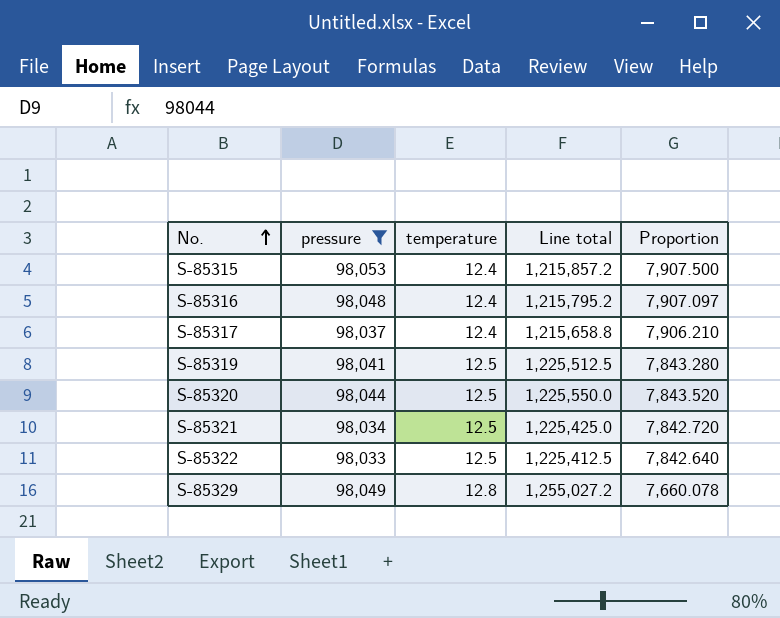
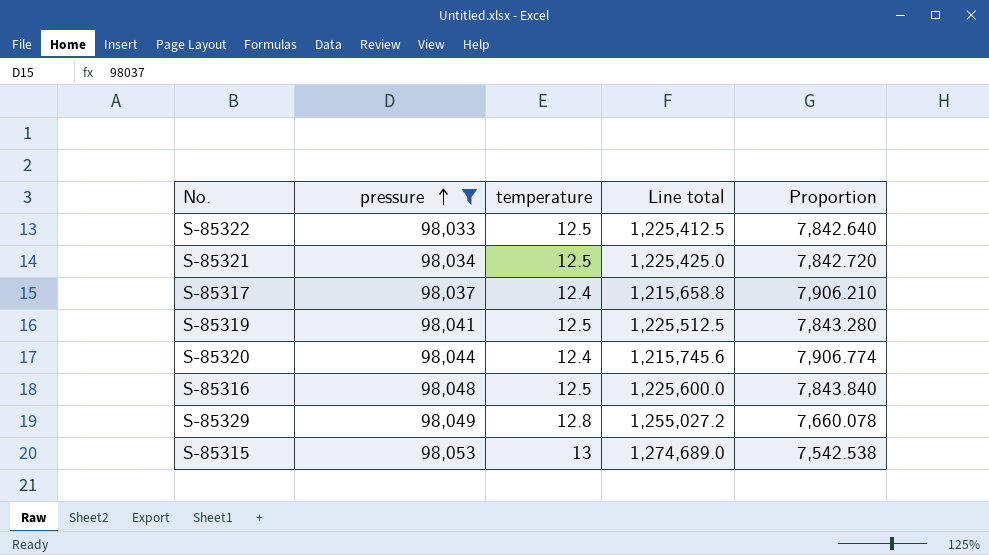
row order: No. ascending -> pressure ascending
S-85320 | temperature: 12.5 -> 12.4
S-85320 | Line total: 1,225,550.0 -> 1,215,745.6
S-85320 | Proportion: 7,843.520 -> 7,906.774
S-85316 | temperature: 12.4 -> 12.5
S-85316 | Line total: 1,215,795.2 -> 1,225,600.0
S-85316 | Proportion: 7,907.097 -> 7,843.840
S-85315 | temperature: 12.4 -> 13
S-85315 | Line total: 1,215,857.2 -> 1,274,689.0
S-85315 | Proportion: 7,907.500 -> 7,542.538

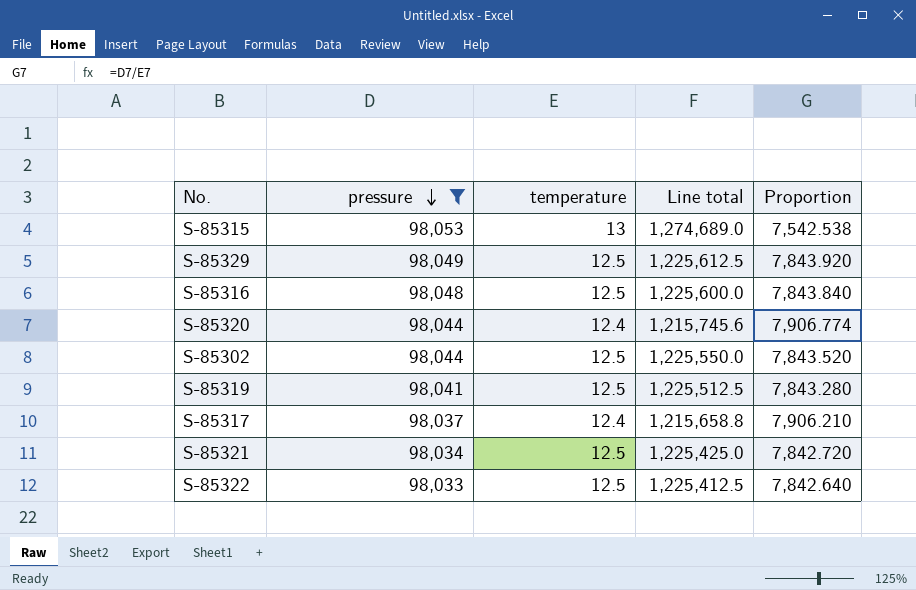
row order: pressure ascending -> pressure descending
S-85329 | temperature: 12.8 -> 12.5
S-85329 | Line total: 1,255,027.2 -> 1,225,612.5
S-85329 | Proportion: 7,660.078 -> 7,843.920
row S-85302: none -> 98,044 | 12.5 | 1,225,550.0 | 7,843.520

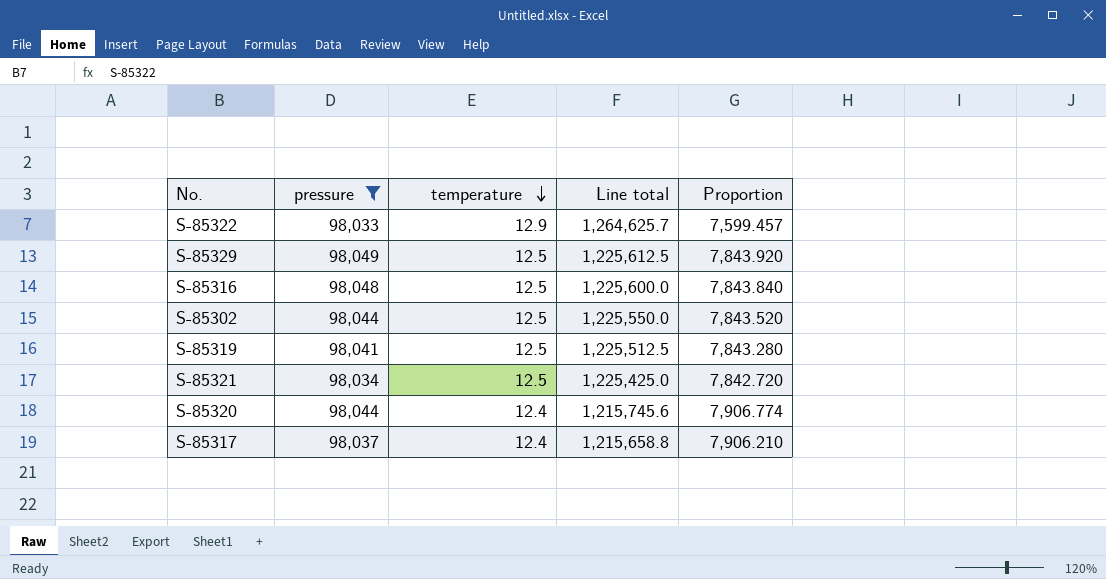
row order: pressure descending -> temperature descending
row S-85315: 98,053 | 13 | 1,274,689.0 | 7,542.538 -> none
S-85322 | temperature: 12.5 -> 12.9
S-85322 | Line total: 1,225,412.5 -> 1,264,625.7
S-85322 | Proportion: 7,842.640 -> 7,599.457

